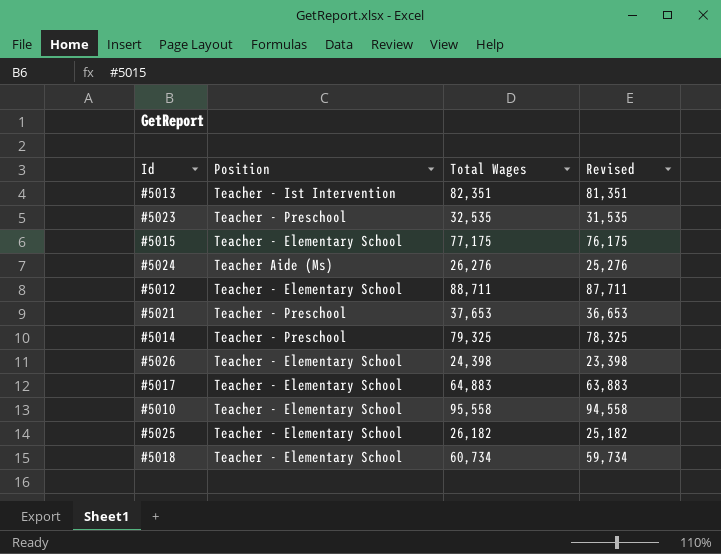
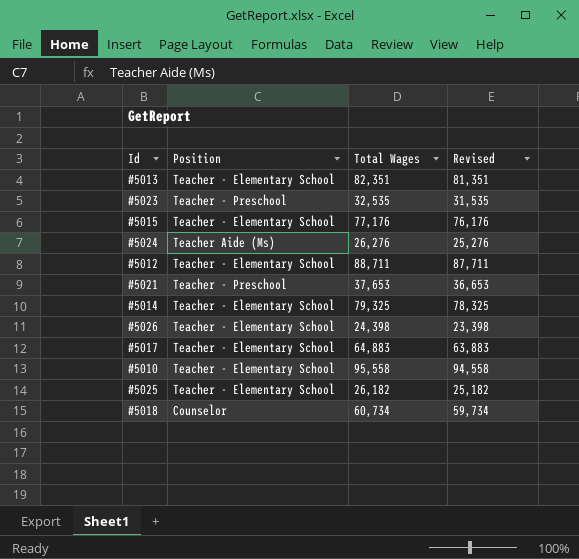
#5013 | Position: Teacher - Ist Intervention -> Teacher - Elementary School
#5015 | Total Wages: 77,175 -> 77,176
#5015 | Revised: 76,175 -> 76,176
#5014 | Position: Teacher - Preschool -> Teacher - Elementary School
#5018 | Position: Teacher - Elementary School -> Counselor

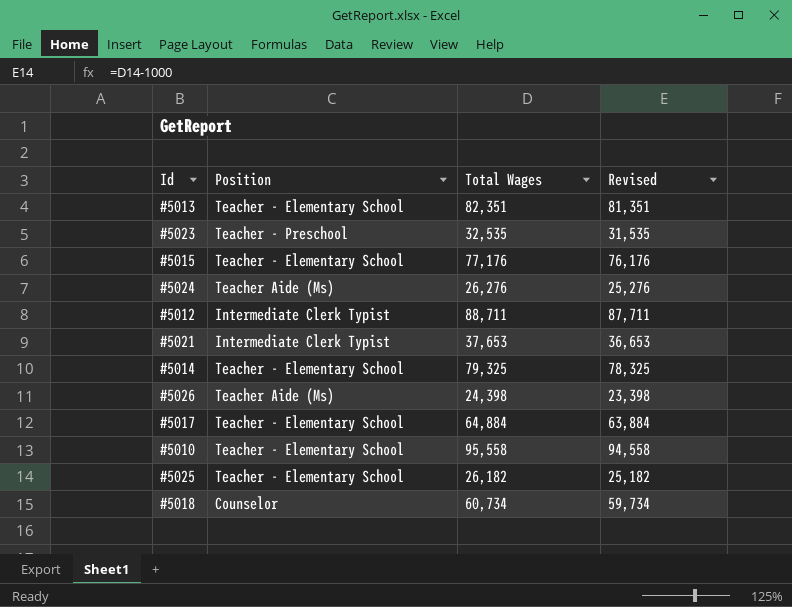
#5012 | Position: Teacher - Elementary School -> Intermediate Clerk Typist
#5021 | Position: Teacher - Preschool -> Intermediate Clerk Typist
#5026 | Position: Teacher - Elementary School -> Teacher Aide (Ms)
#5017 | Total Wages: 64,883 -> 64,884
#5017 | Revised: 63,883 -> 63,884

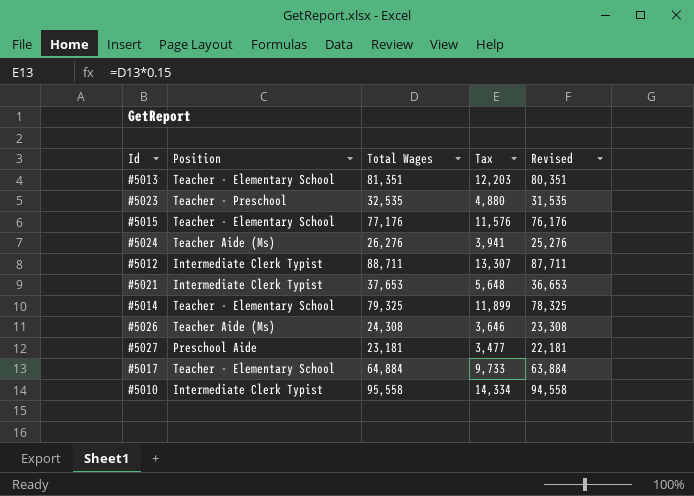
column Tax | formula: none -> [Total Wages] * 0.15
row #5025: Teacher - Elementary School | 26,182 | 25,182 -> none
row #5018: Counselor | 60,734 | 59,734 -> none
#5013 | Total Wages: 82,351 -> 81,351
#5013 | Revised: 81,351 -> 80,351
#5026 | Total Wages: 24,398 -> 24,308
#5026 | Revised: 23,398 -> 23,308
row #5027: none -> Preschool Aide | 23,181 | 3,477 | 22,181
#5010 | Position: Teacher - Elementary School -> Intermediate Clerk Typist

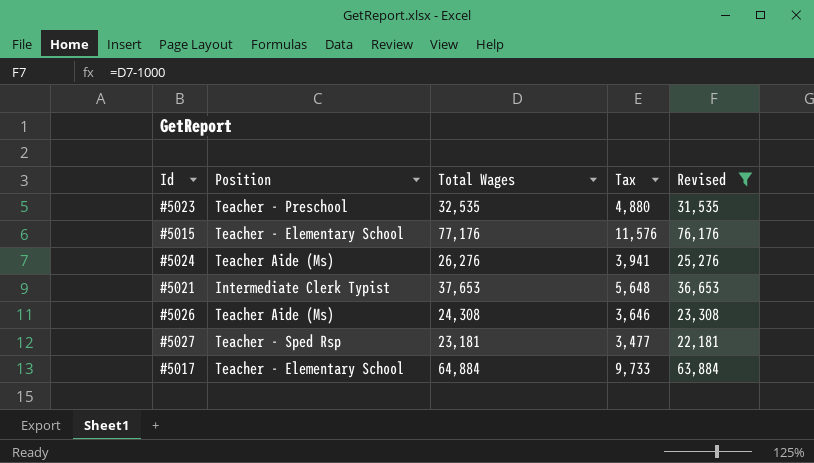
filter: none -> Revised <= 76,176
#5027 | Position: Preschool Aide -> Teacher - Sped Rsp

